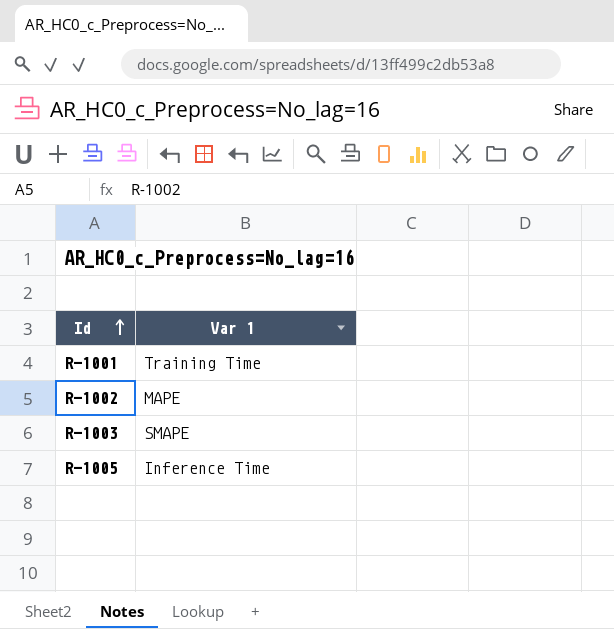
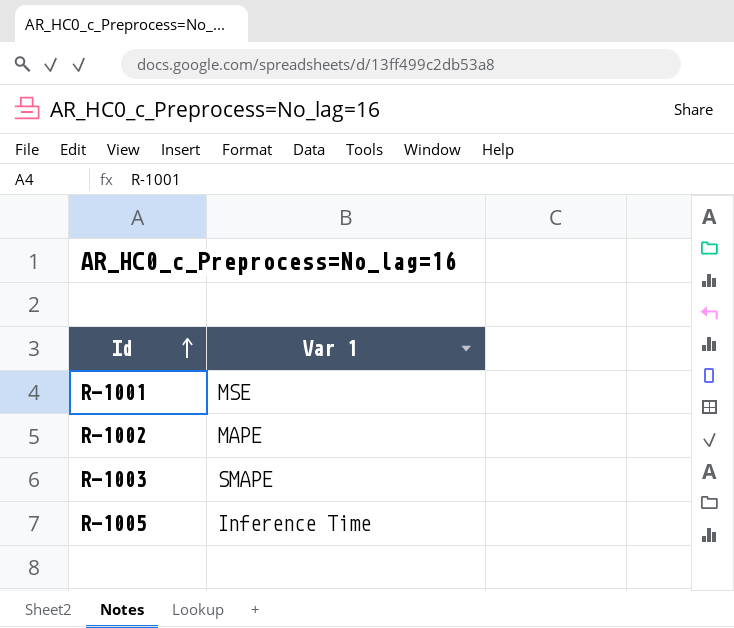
R-1001 | Var 1: Training Time -> MSE

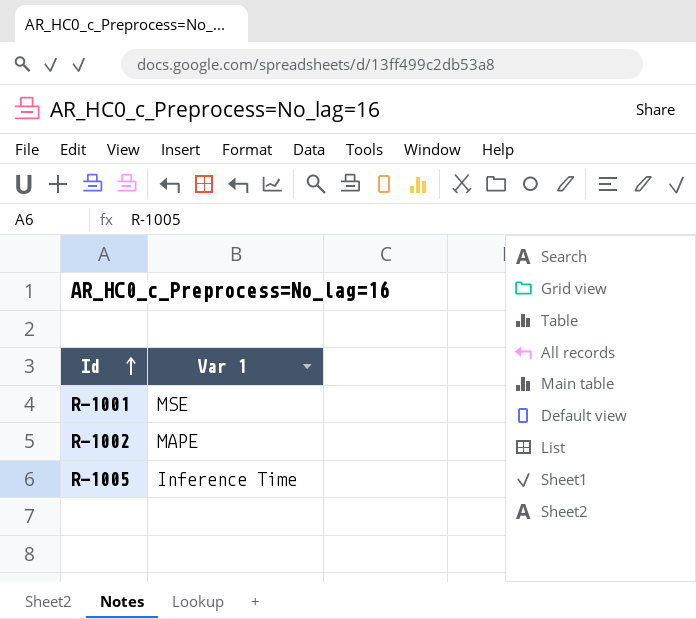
row R-1003: SMAPE -> none

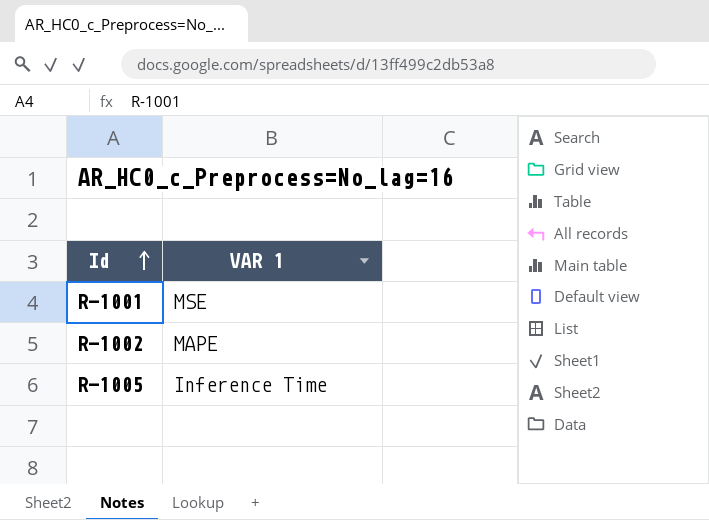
column name: Var 1 -> VAR 1

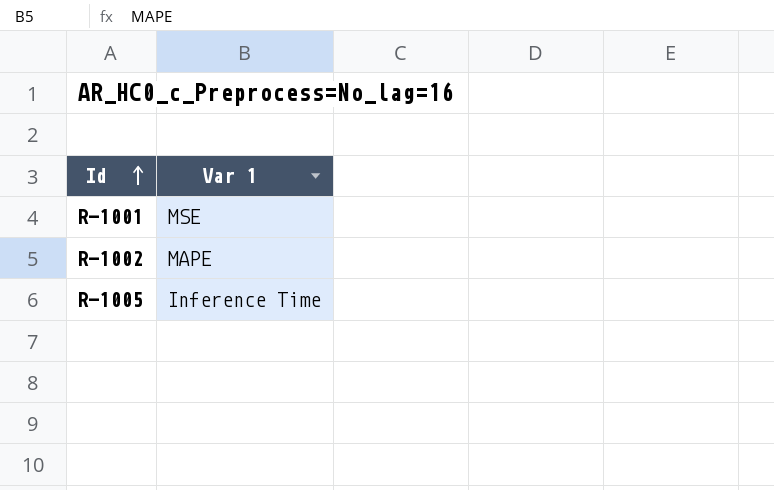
column name: VAR 1 -> Var 1

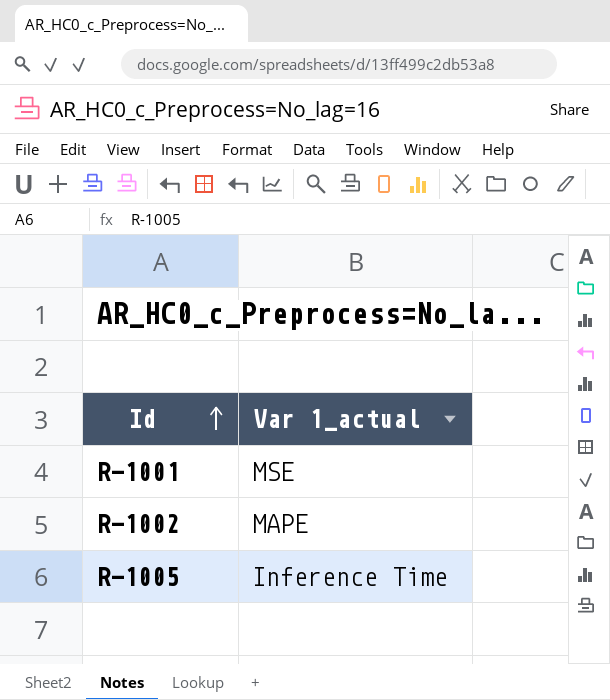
column name: Var 1 -> Var 1_actual

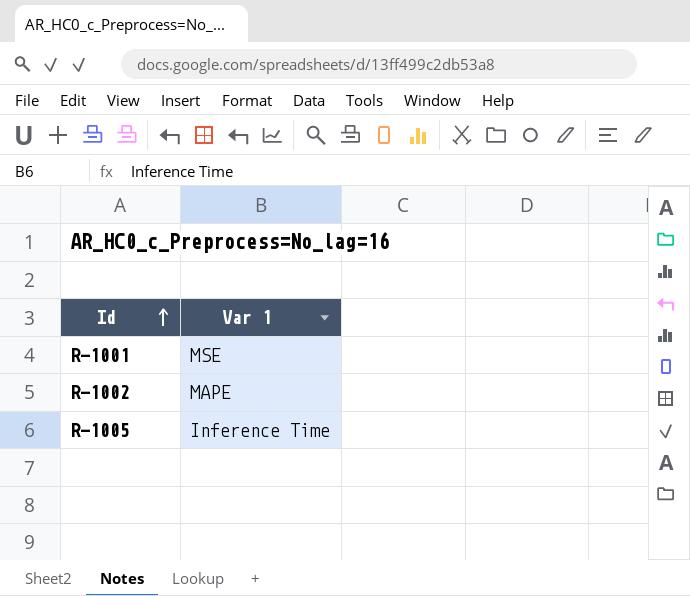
column name: Var 1_actual -> Var 1

